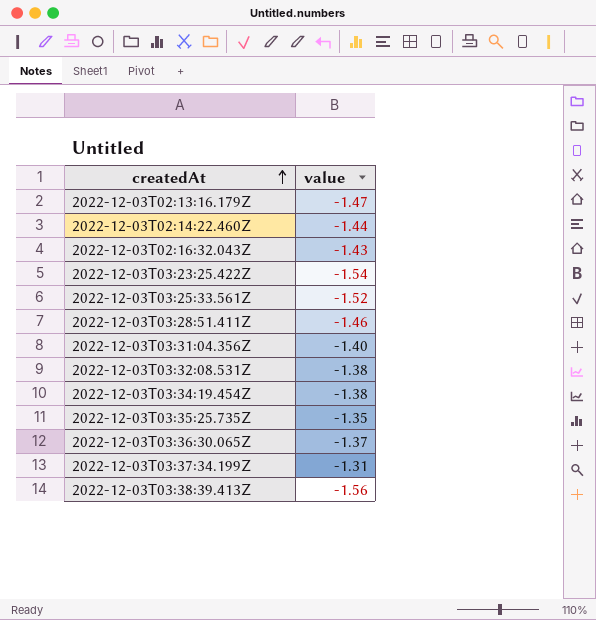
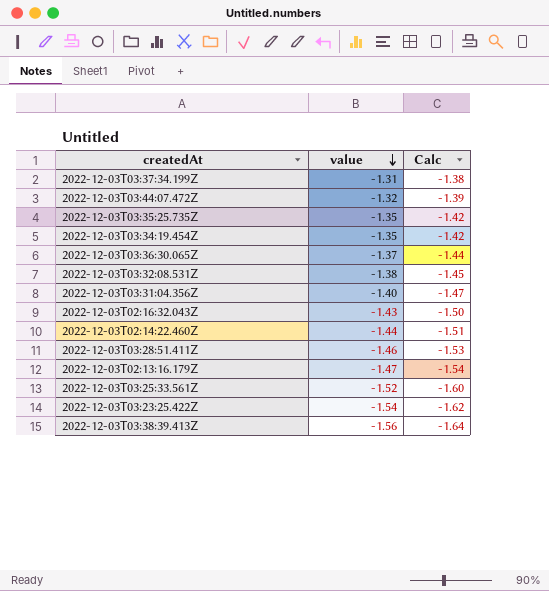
row order: createdAt ascending -> value descending
column Calc | formula: none -> [value] * 1.05
row 2022-12-03T03:44:07.472Z: none -> -1.32 | -1.39
2022-12-03T03:34:19.454Z | value: -1.38 -> -1.35

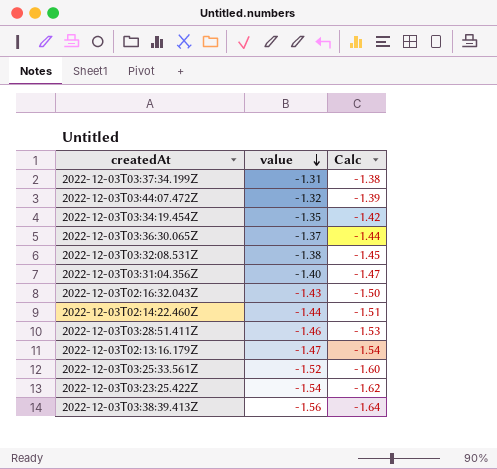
row 2022-12-03T03:35:25.735Z: -1.35 | -1.42 -> none

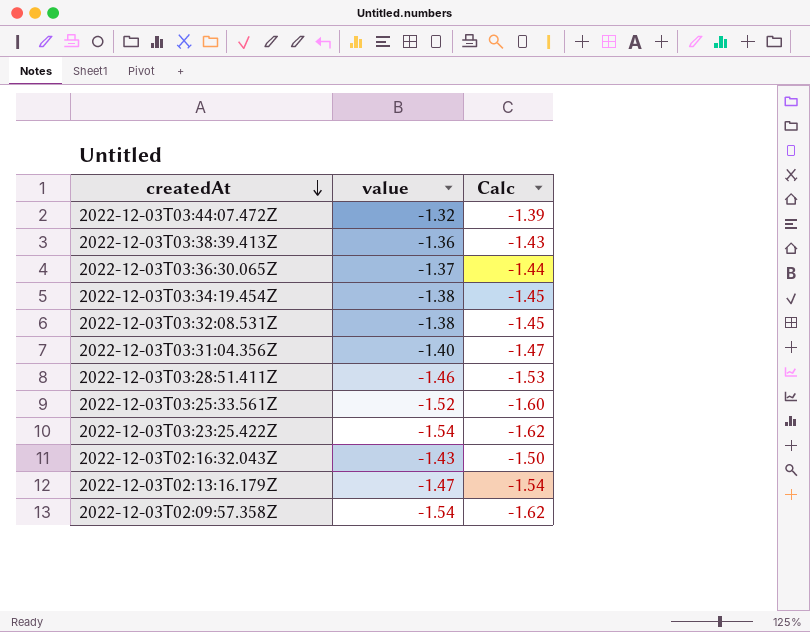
row order: value descending -> createdAt descending
row 2022-12-03T03:37:34.199Z: -1.31 | -1.38 -> none
row 2022-12-03T02:14:22.460Z: -1.44 | -1.51 -> none
2022-12-03T03:38:39.413Z | value: -1.56 -> -1.36
2022-12-03T03:38:39.413Z | Calc: -1.64 -> -1.43
2022-12-03T03:34:19.454Z | value: -1.35 -> -1.38
2022-12-03T03:34:19.454Z | Calc: -1.42 -> -1.45
row 2022-12-03T02:09:57.358Z: none -> -1.54 | -1.62

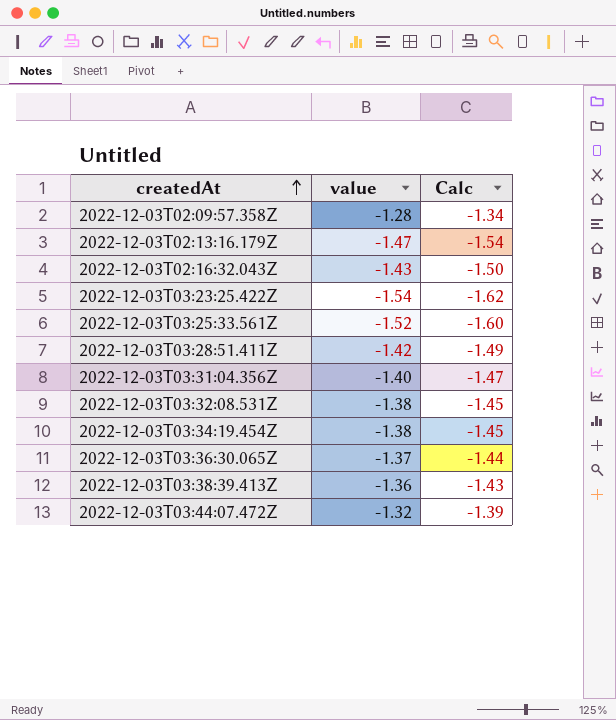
row order: createdAt descending -> createdAt ascending
2022-12-03T02:09:57.358Z | value: -1.54 -> -1.28
2022-12-03T02:09:57.358Z | Calc: -1.62 -> -1.34
2022-12-03T03:28:51.411Z | value: -1.46 -> -1.42
2022-12-03T03:28:51.411Z | Calc: -1.53 -> -1.49

